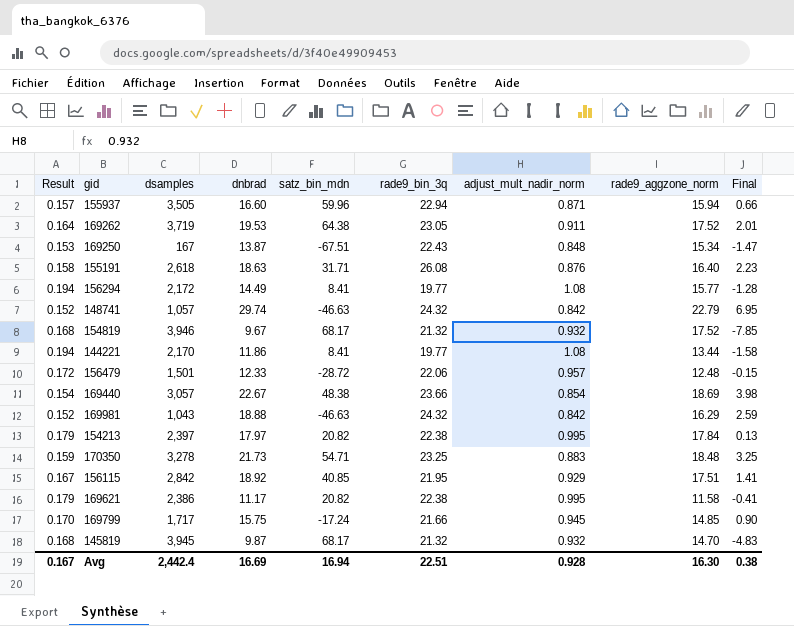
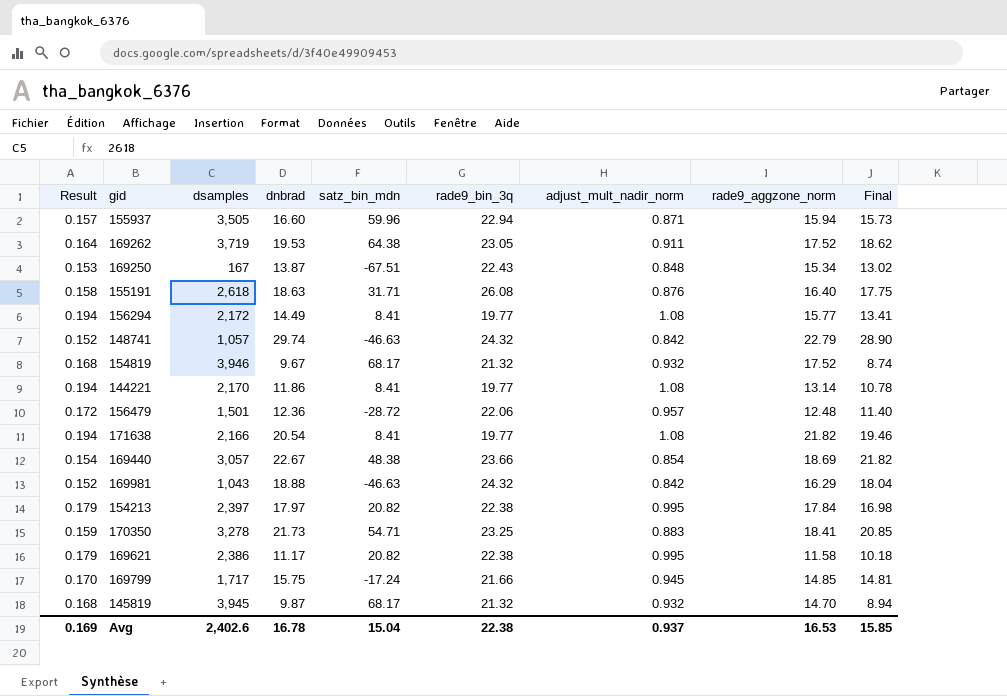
column Final | formula: [dnbrad] - [rade9_aggzone_norm] -> [dnbrad] - [adjust_mult_nadir_norm]
row 156115: 0.167 | 2,842 | 18.92 | 40.85 | 21.95 | 0.929 | 17.51 | 1.41 -> none
144221 | rade9_aggzone_norm: 13.44 -> 13.14
156479 | dnbrad: 12.33 -> 12.36
row 171638: none -> 0.194 | 2,166 | 20.54 | 8.41 | 19.77 | 1.08 | 21.82 | 19.46
170350 | rade9_aggzone_norm: 18.48 -> 18.41
Avg | Result: 0.167 -> 0.169
Avg | dsamples: 2,442.4 -> 2,402.6
Avg | dnbrad: 16.69 -> 16.78
Avg | satz_bin_mdn: 16.94 -> 15.04
Avg | rade9_bin_3q: 22.51 -> 22.38
Avg | adjust_mult_nadir_norm: 0.928 -> 0.937
Avg | rade9_aggzone_norm: 16.30 -> 16.53
Avg | Final: 0.38 -> 15.85

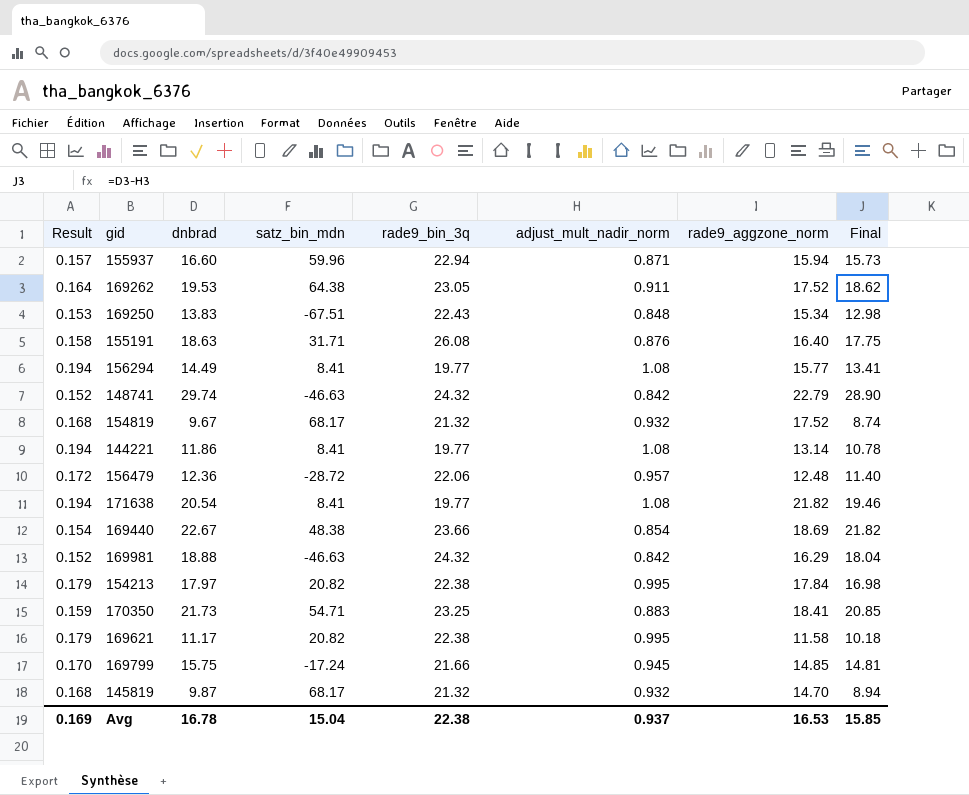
column dsamples | position: 3 -> none
169250 | dnbrad: 13.87 -> 13.83
169250 | Final: 13.02 -> 12.98

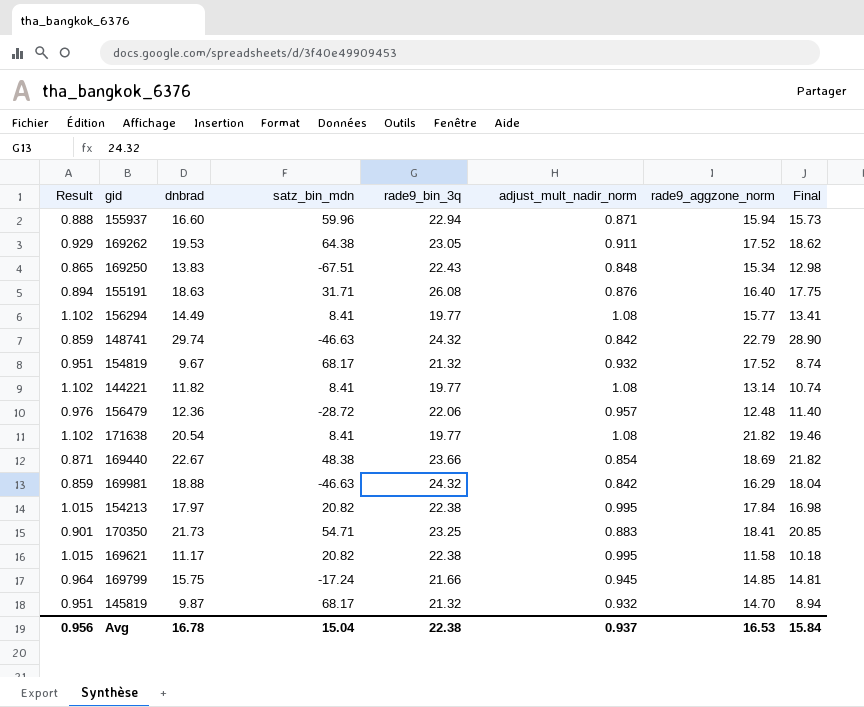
column Result | formula: [adjust_mult_nadir_norm] * 0.18 -> [adjust_mult_nadir_norm] * 1.02
144221 | dnbrad: 11.86 -> 11.82
144221 | Final: 10.78 -> 10.74
Avg | Result: 0.169 -> 0.956
Avg | Final: 15.85 -> 15.84

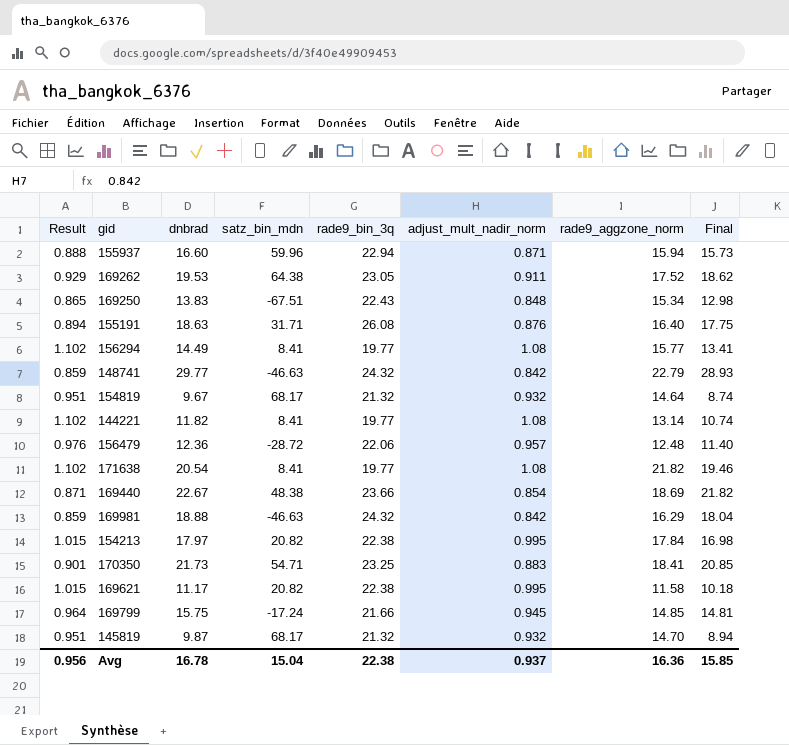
148741 | dnbrad: 29.74 -> 29.77
148741 | Final: 28.90 -> 28.93
154819 | rade9_aggzone_norm: 17.52 -> 14.64
Avg | rade9_aggzone_norm: 16.53 -> 16.36
Avg | Final: 15.84 -> 15.85

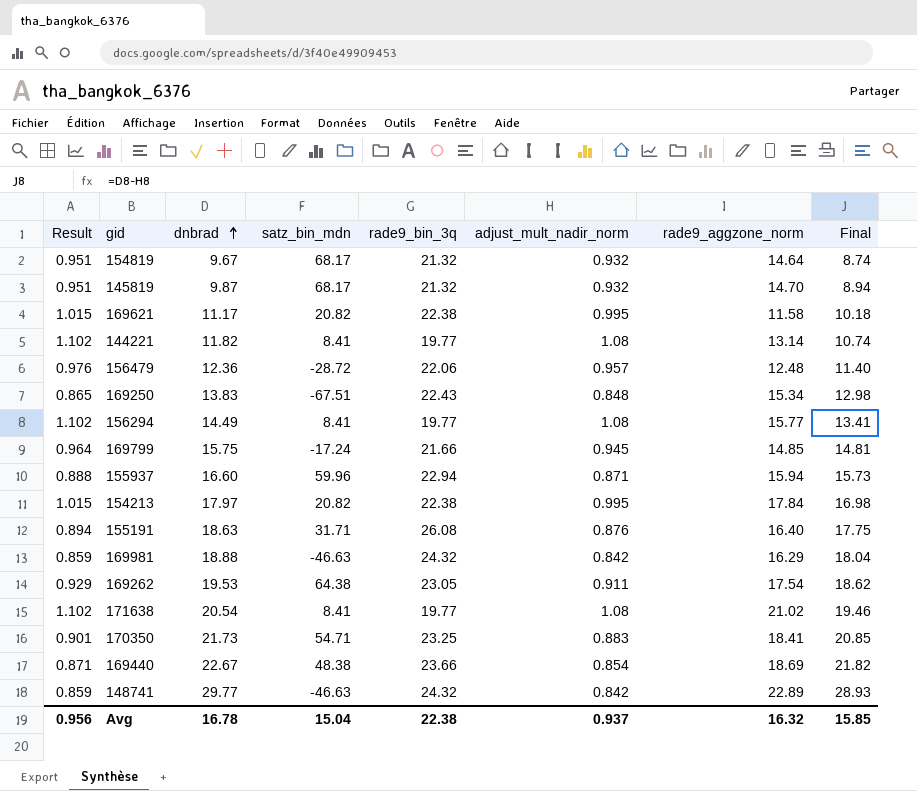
row order: none -> dnbrad ascending
169262 | rade9_aggzone_norm: 17.52 -> 17.54
171638 | rade9_aggzone_norm: 21.82 -> 21.02
148741 | rade9_aggzone_norm: 22.79 -> 22.89
Avg | rade9_aggzone_norm: 16.36 -> 16.32

